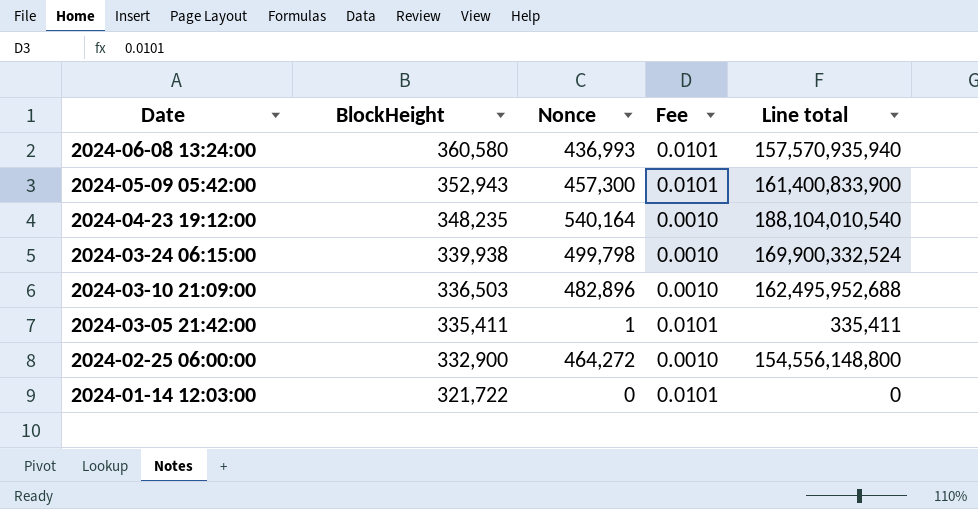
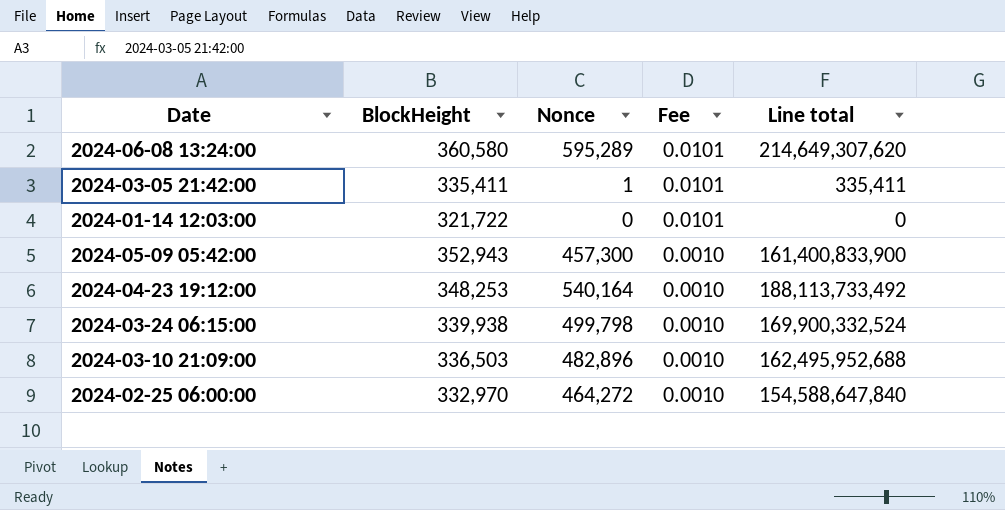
row order: Date descending -> Fee descending
2024-06-08 13:24:00 | Nonce: 436,993 -> 595,289
2024-06-08 13:24:00 | Line total: 157,570,935,940 -> 214,649,307,620
2024-05-09 05:42:00 | Fee: 0.0101 -> 0.0010
2024-04-23 19:12:00 | BlockHeight: 348,235 -> 348,253
2024-04-23 19:12:00 | Line total: 188,104,010,540 -> 188,113,733,492
2024-02-25 06:00:00 | BlockHeight: 332,900 -> 332,970
2024-02-25 06:00:00 | Line total: 154,556,148,800 -> 154,588,647,840

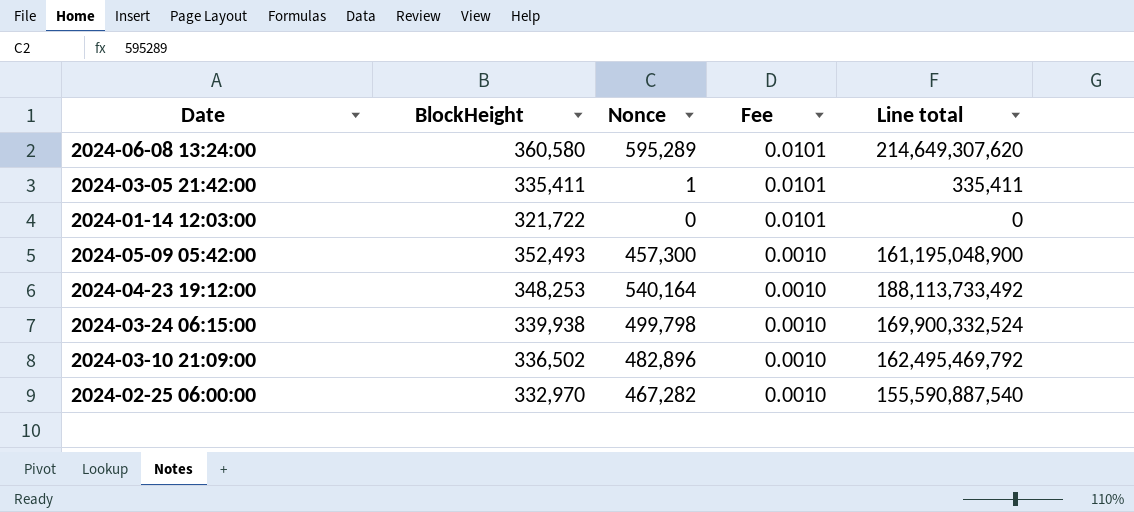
2024-05-09 05:42:00 | BlockHeight: 352,943 -> 352,493
2024-05-09 05:42:00 | Line total: 161,400,833,900 -> 161,195,048,900
2024-03-10 21:09:00 | BlockHeight: 336,503 -> 336,502
2024-03-10 21:09:00 | Line total: 162,495,952,688 -> 162,495,469,792
2024-02-25 06:00:00 | Nonce: 464,272 -> 467,282
2024-02-25 06:00:00 | Line total: 154,588,647,840 -> 155,590,887,540

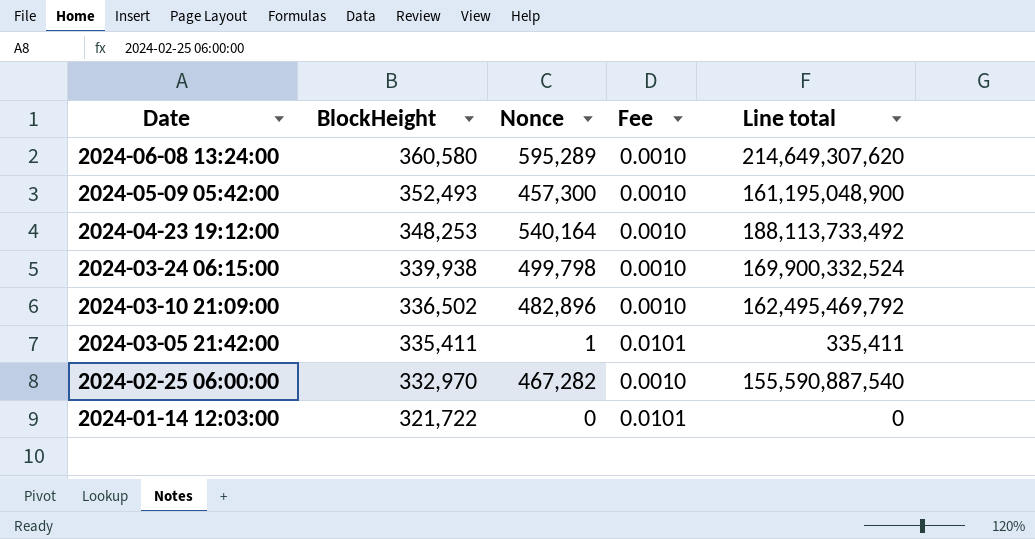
row order: Fee descending -> Date descending
2024-06-08 13:24:00 | Fee: 0.0101 -> 0.0010

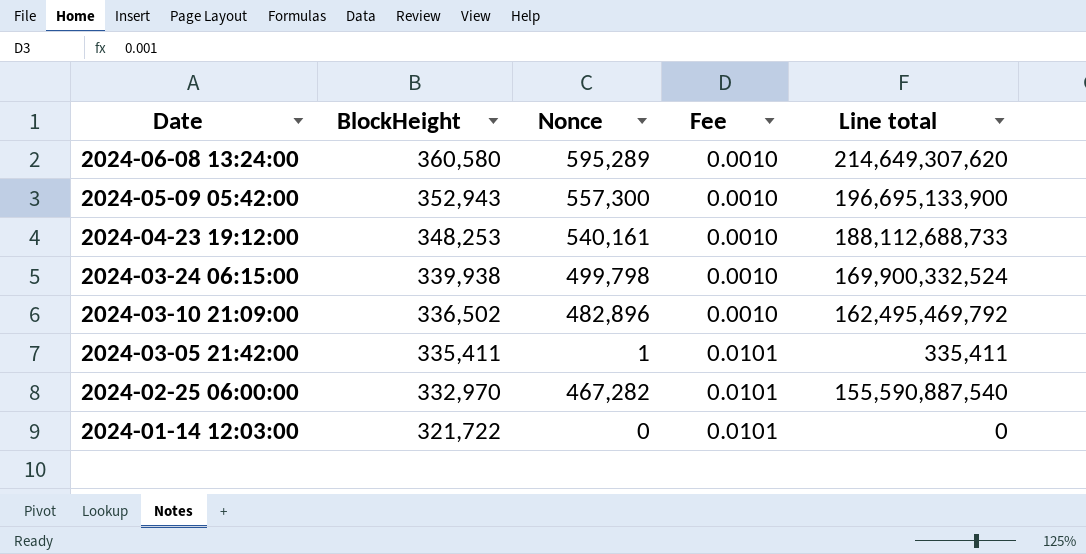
2024-05-09 05:42:00 | BlockHeight: 352,493 -> 352,943
2024-05-09 05:42:00 | Nonce: 457,300 -> 557,300
2024-05-09 05:42:00 | Line total: 161,195,048,900 -> 196,695,133,900
2024-04-23 19:12:00 | Nonce: 540,164 -> 540,161
2024-04-23 19:12:00 | Line total: 188,113,733,492 -> 188,112,688,733
2024-02-25 06:00:00 | Fee: 0.0010 -> 0.0101

